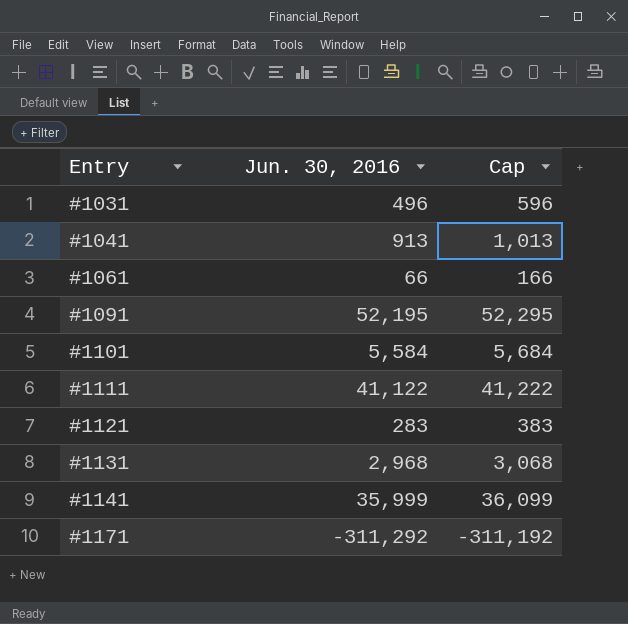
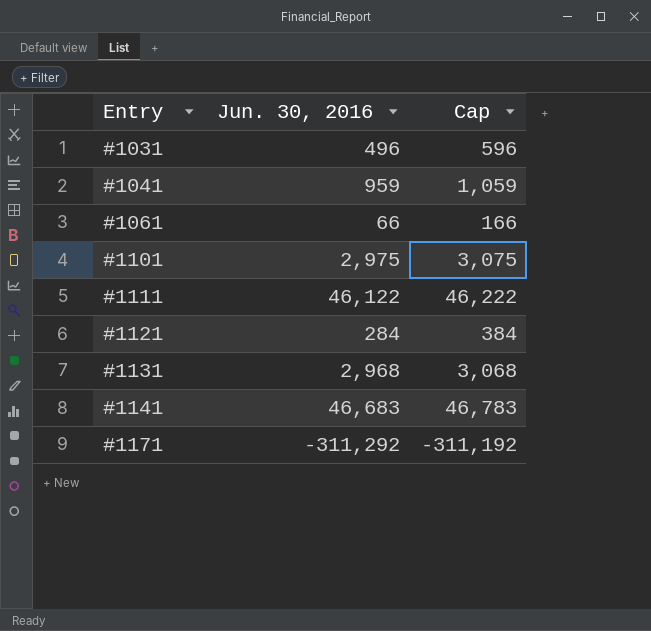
row #1091: 52,195 | 52,295 -> none
#1041 | Jun. 30, 2016: 913 -> 959
#1041 | Cap: 1,013 -> 1,059
#1101 | Jun. 30, 2016: 5,584 -> 2,975
#1101 | Cap: 5,684 -> 3,075
#1111 | Jun. 30, 2016: 41,122 -> 46,122
#1111 | Cap: 41,222 -> 46,222
#1121 | Jun. 30, 2016: 283 -> 284
#1121 | Cap: 383 -> 384
#1141 | Jun. 30, 2016: 35,999 -> 46,683
#1141 | Cap: 36,099 -> 46,783

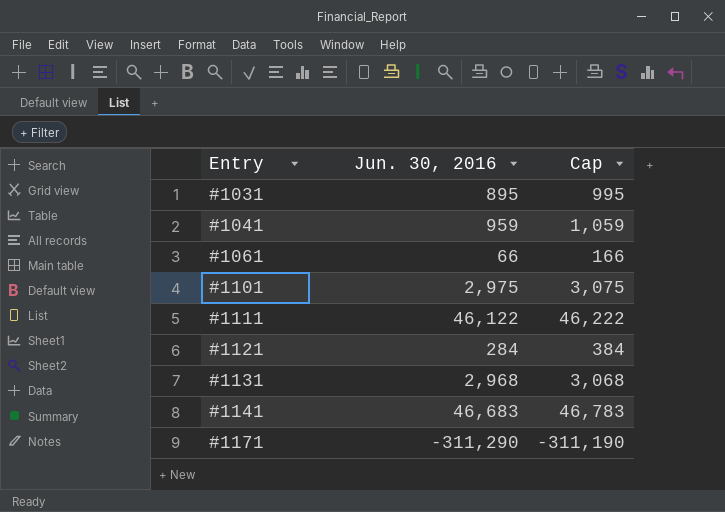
#1031 | Jun. 30, 2016: 496 -> 895
#1031 | Cap: 596 -> 995
#1171 | Jun. 30, 2016: -311,292 -> -311,290
#1171 | Cap: -311,192 -> -311,190

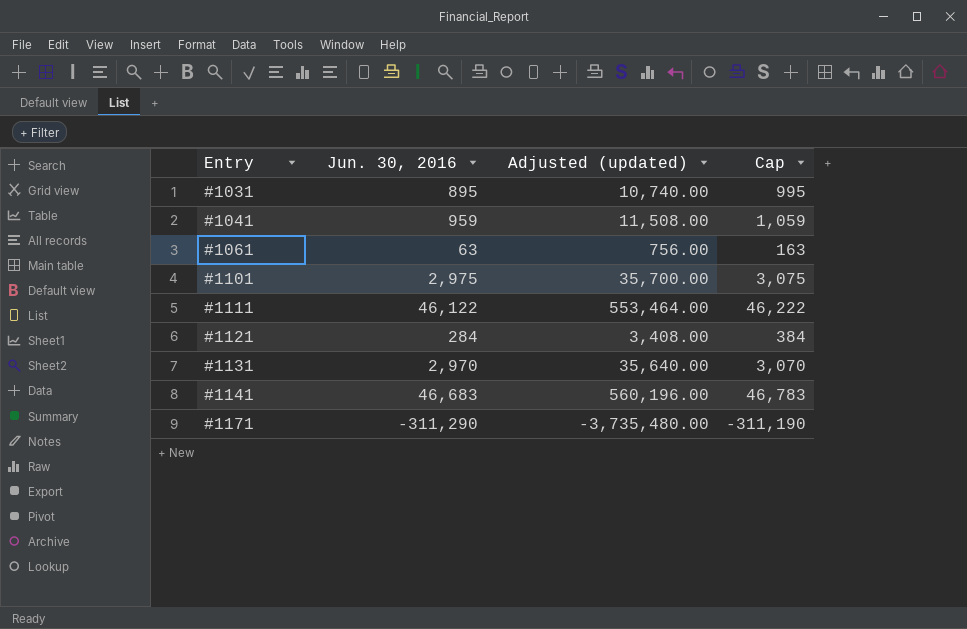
column Adjusted (updated) | formula: none -> [Jun. 30, 2016] * 12
#1061 | Jun. 30, 2016: 66 -> 63
#1061 | Cap: 166 -> 163
#1131 | Jun. 30, 2016: 2,968 -> 2,970
#1131 | Cap: 3,068 -> 3,070

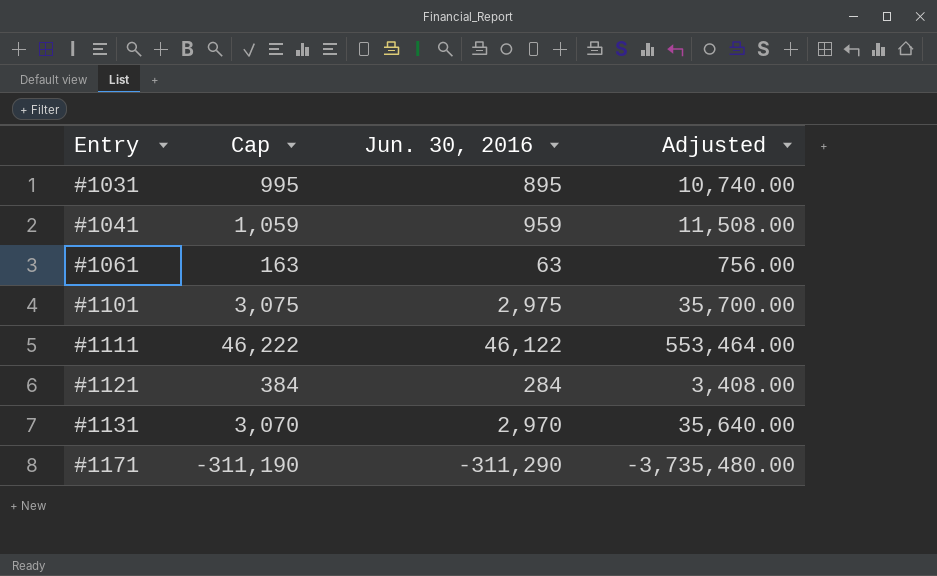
column Cap | position: 4 -> 2
column name: Adjusted (updated) -> Adjusted
row #1141: 46,683 | 560,196.00 | 46,783 -> none

